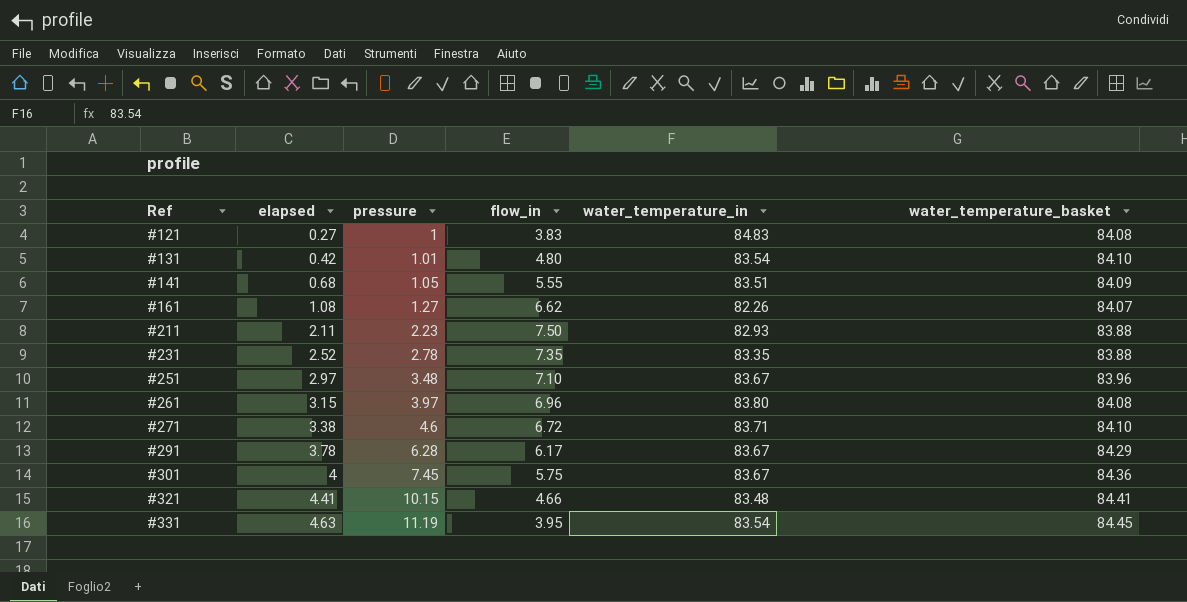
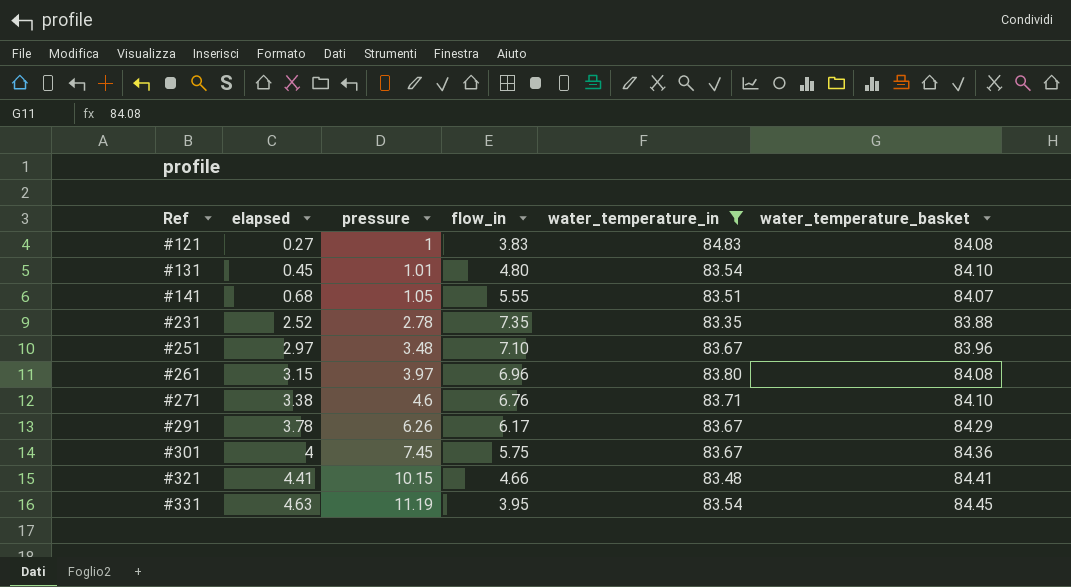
filter: none -> water_temperature_in >= 83.35
#131 | elapsed: 0.42 -> 0.45
#141 | water_temperature_basket: 84.09 -> 84.07
#271 | flow_in: 6.72 -> 6.76
#291 | pressure: 6.28 -> 6.26

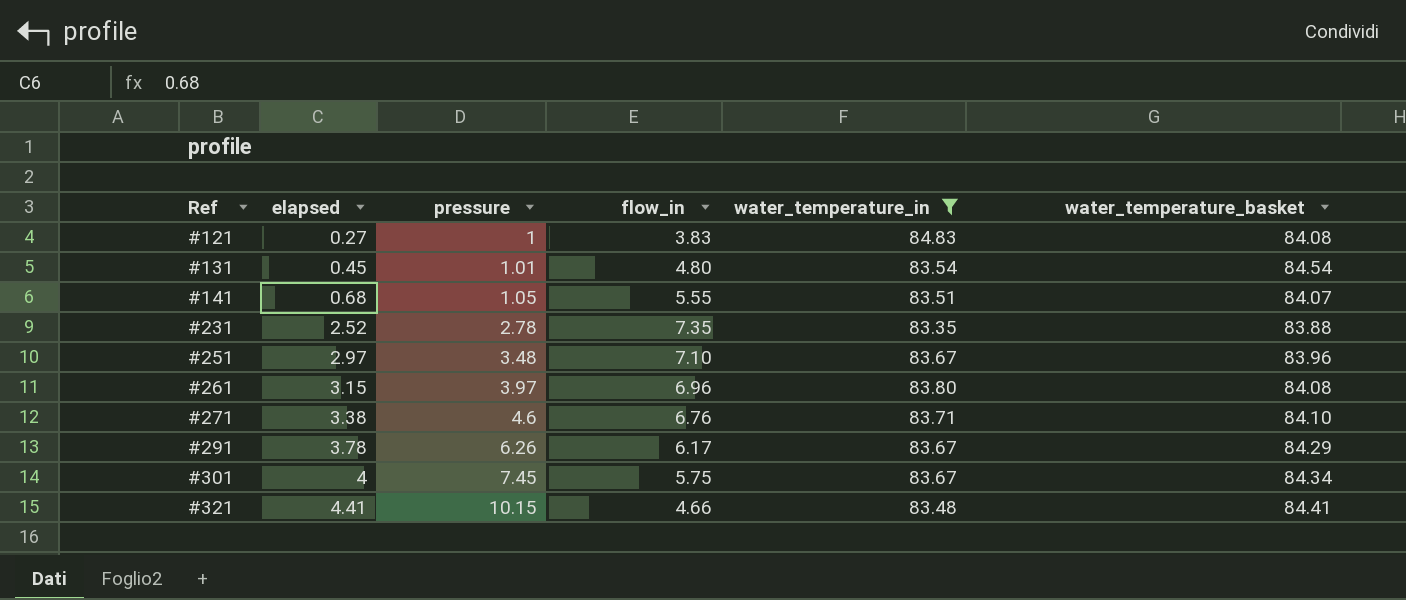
row #331: 4.63 | 11.19 | 3.95 | 83.54 | 84.45 -> none
#131 | water_temperature_basket: 84.10 -> 84.54
#301 | water_temperature_basket: 84.36 -> 84.34

